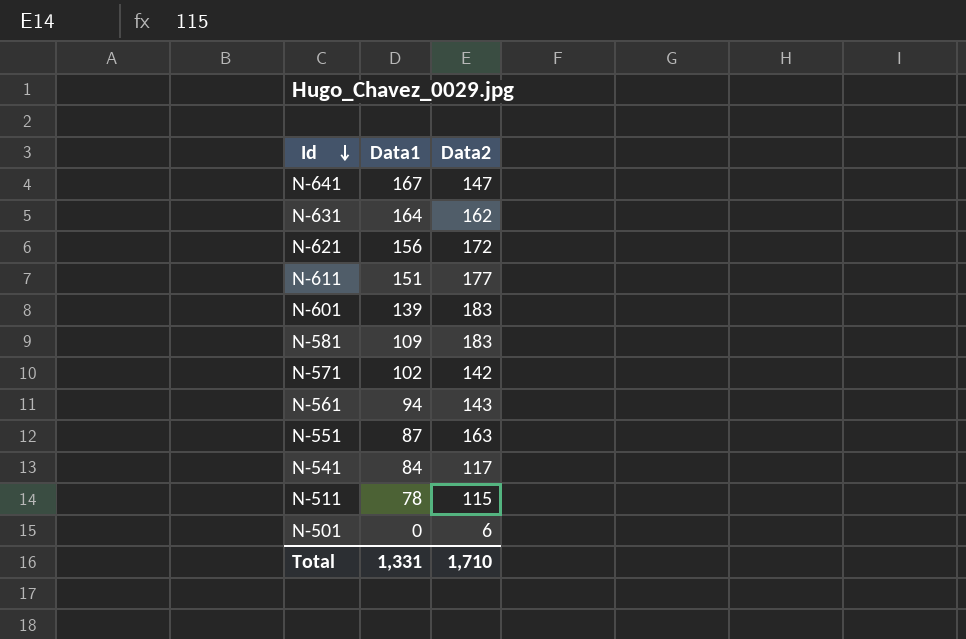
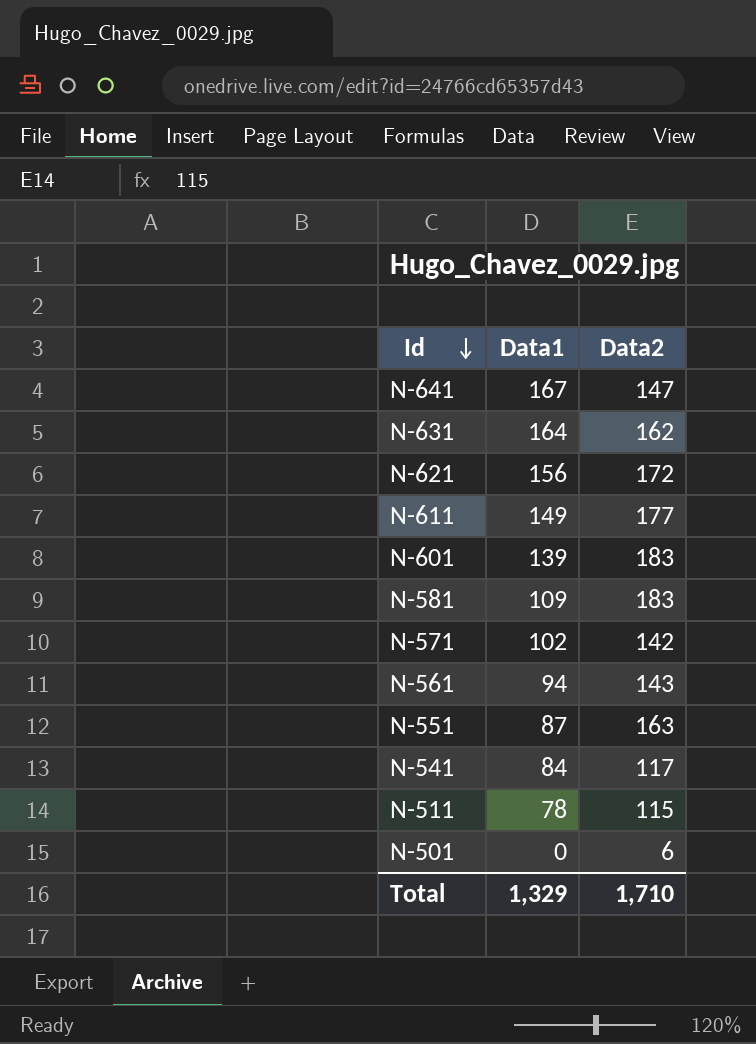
N-611 | Data1: 151 -> 149
Total | Data1: 1,331 -> 1,329

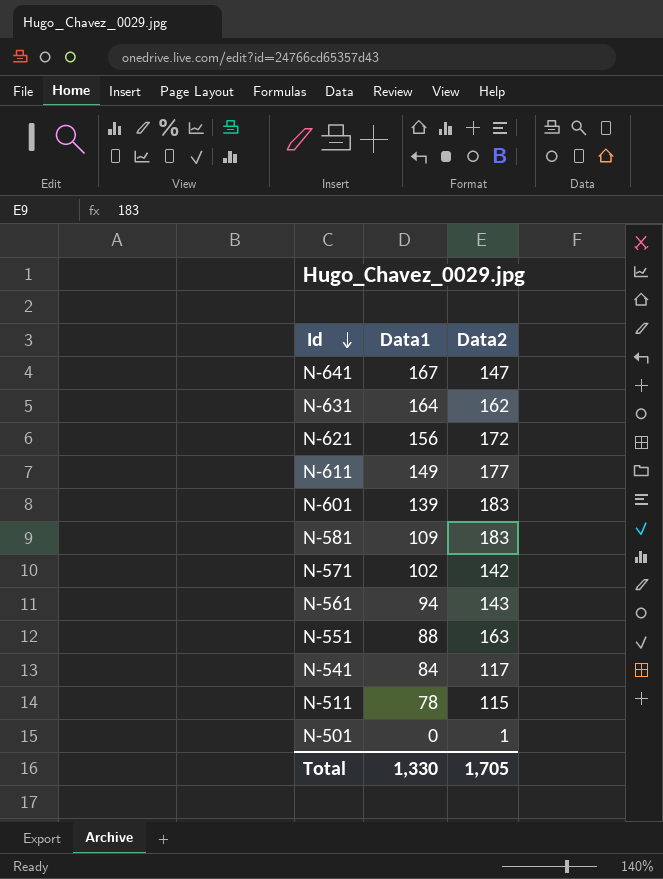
N-551 | Data1: 87 -> 88
N-501 | Data2: 6 -> 1
Total | Data1: 1,329 -> 1,330
Total | Data2: 1,710 -> 1,705

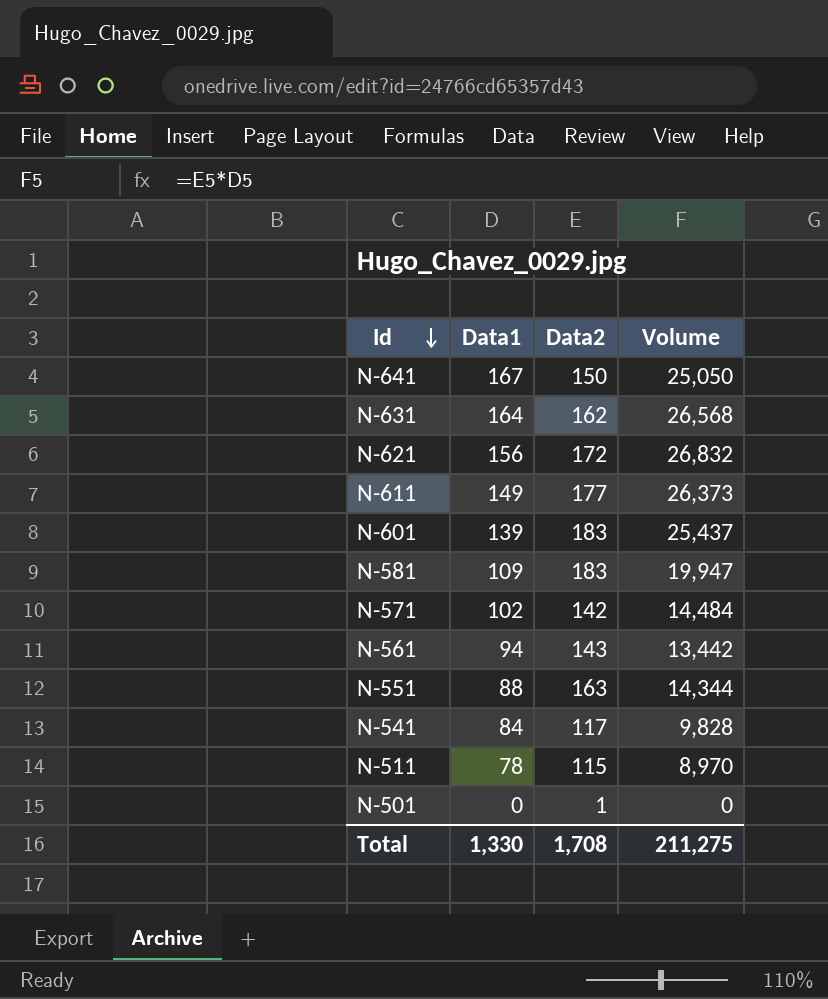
column Volume | formula: none -> [Data1] * [Data2]
N-641 | Data2: 147 -> 150
Total | Data2: 1,705 -> 1,708

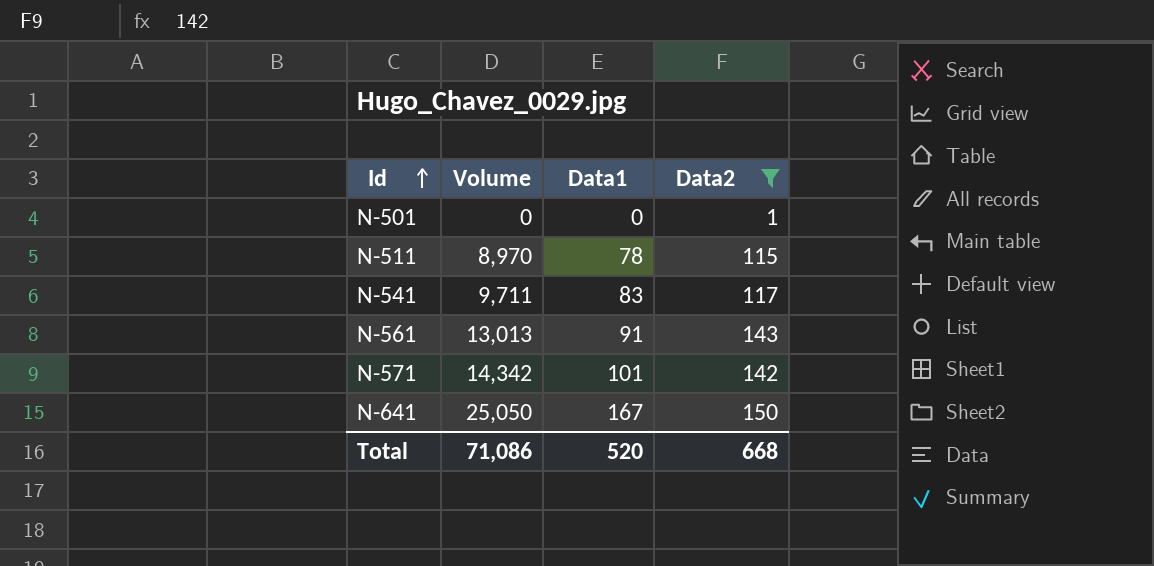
filter: none -> Data2 <= 150
row order: Id descending -> Id ascending
column Volume | position: 4 -> 2
N-541 | Volume: 9,828 -> 9,711
N-541 | Data1: 84 -> 83
N-561 | Volume: 13,442 -> 13,013
N-561 | Data1: 94 -> 91
N-571 | Volume: 14,484 -> 14,342
N-571 | Data1: 102 -> 101
Total | Volume: 211,275 -> 71,086
Total | Data1: 1,330 -> 520
Total | Data2: 1,708 -> 668

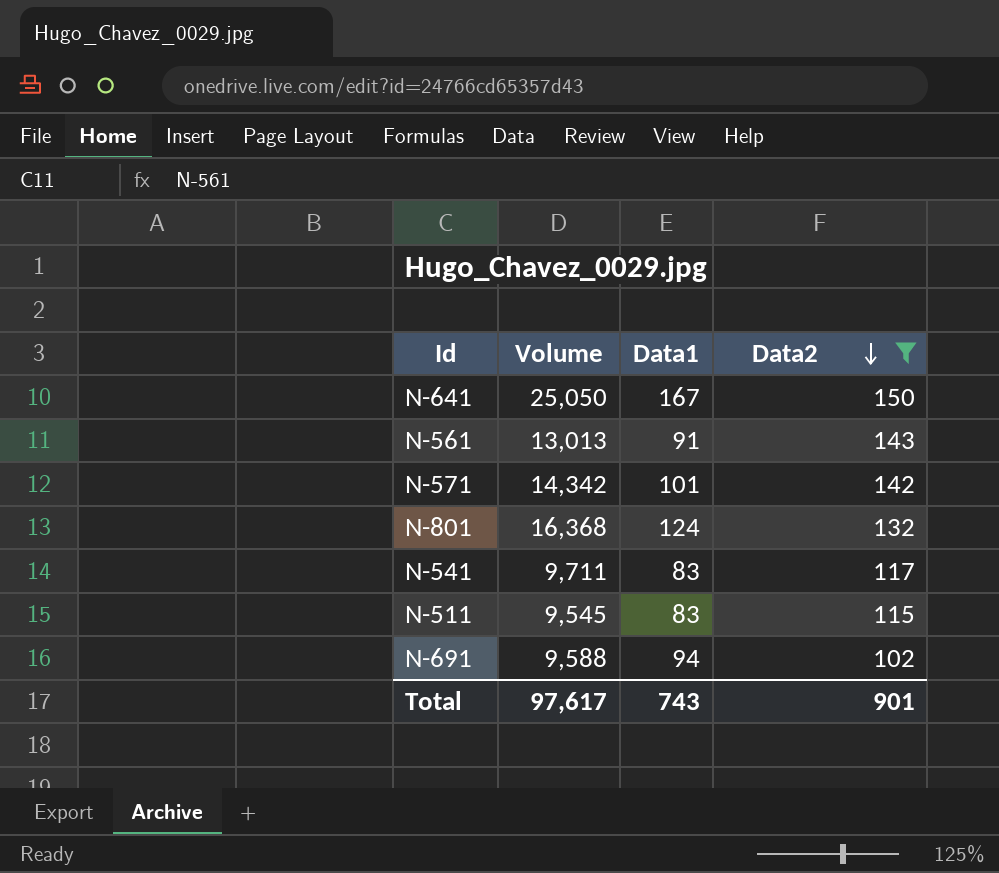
row order: Id ascending -> Data2 descending
row N-501: 0 | 0 | 1 -> none
row N-801: none -> 16,368 | 124 | 132
N-511 | Volume: 8,970 -> 9,545
N-511 | Data1: 78 -> 83
row N-691: none -> 9,588 | 94 | 102
Total | Volume: 71,086 -> 97,617
Total | Data1: 520 -> 743
Total | Data2: 668 -> 901

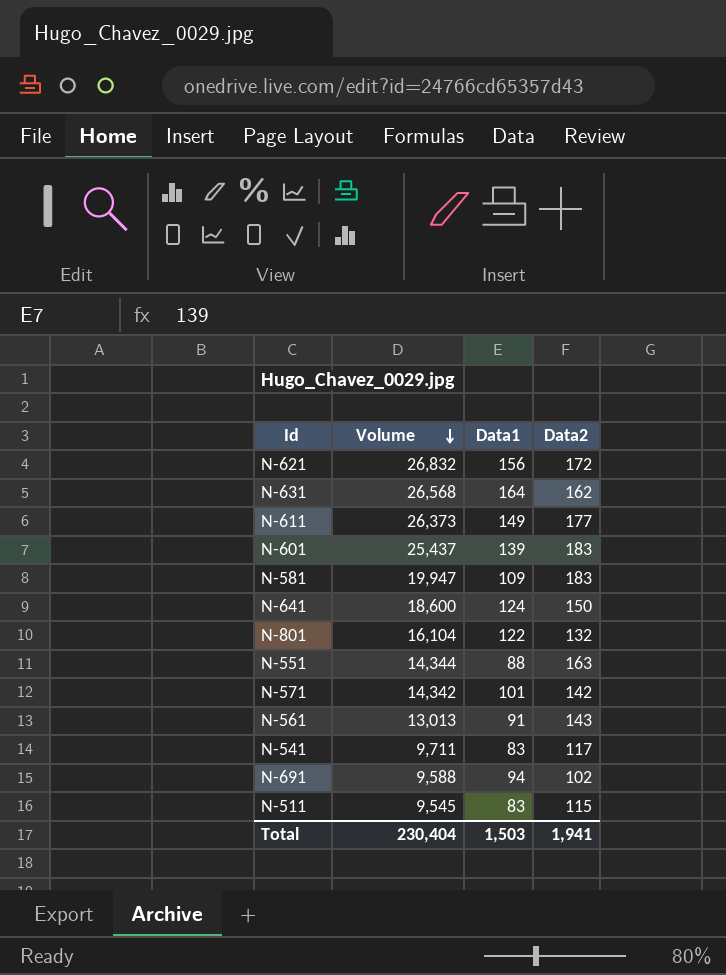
filter: Data2 <= 150 -> none
row order: Data2 descending -> Volume descending
N-641 | Volume: 25,050 -> 18,600
N-641 | Data1: 167 -> 124
N-801 | Volume: 16,368 -> 16,104
N-801 | Data1: 124 -> 122
Total | Volume: 97,617 -> 230,404
Total | Data1: 743 -> 1,503
Total | Data2: 901 -> 1,941

